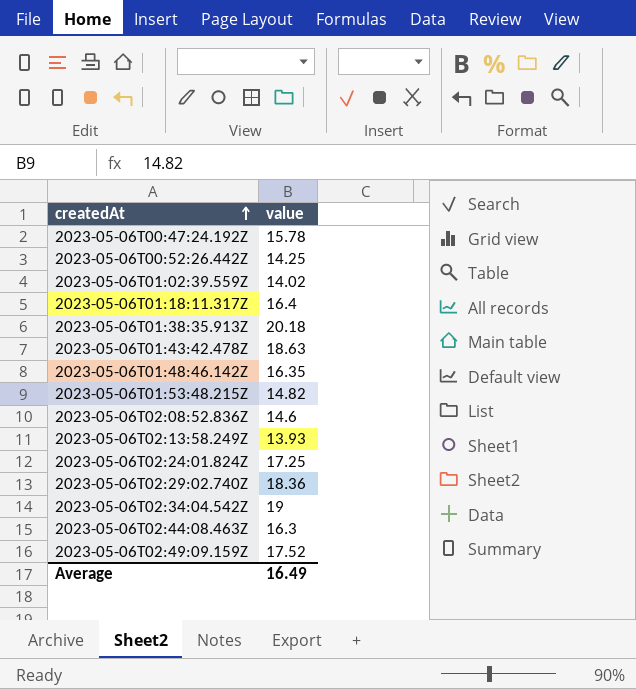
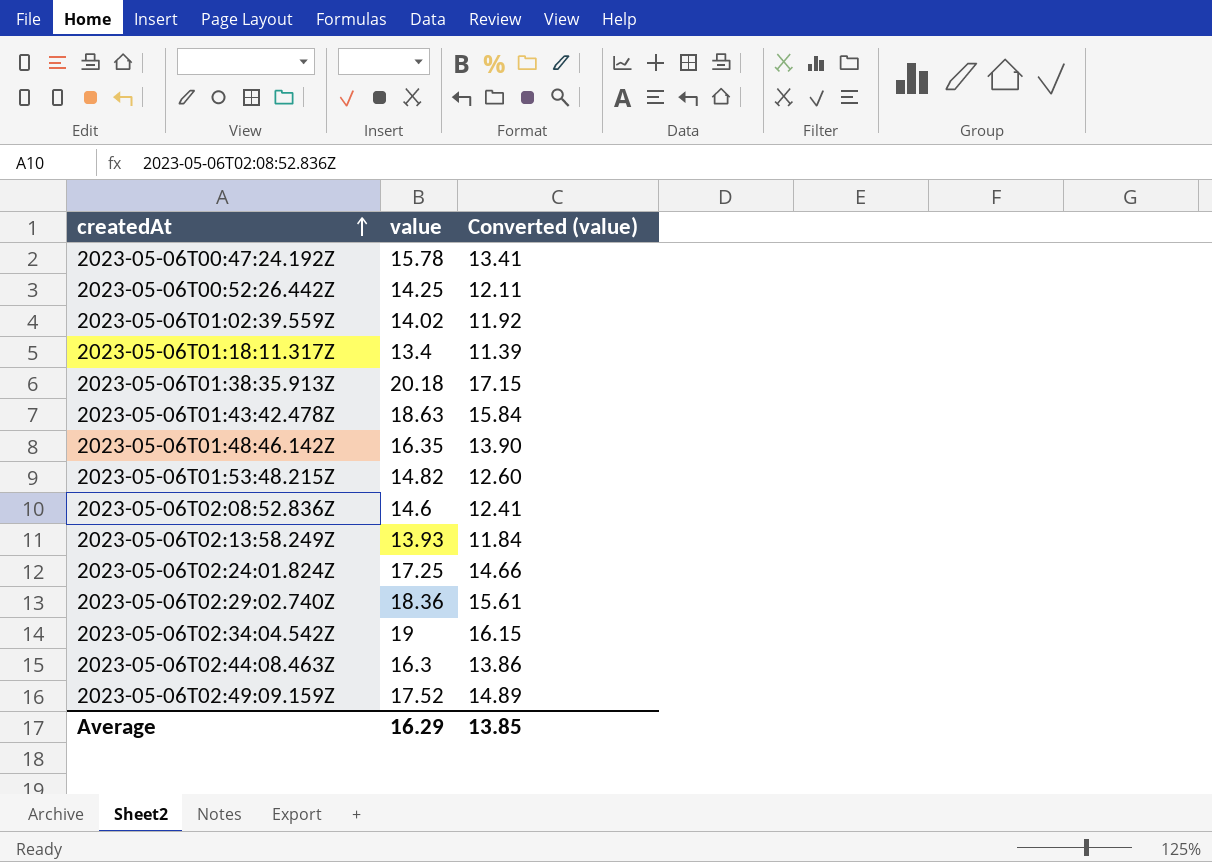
column Converted (value) | formula: none -> [value] * 0.85
2023-05-06T01:18:11.317Z | value: 16.4 -> 13.4
Average | value: 16.49 -> 16.29

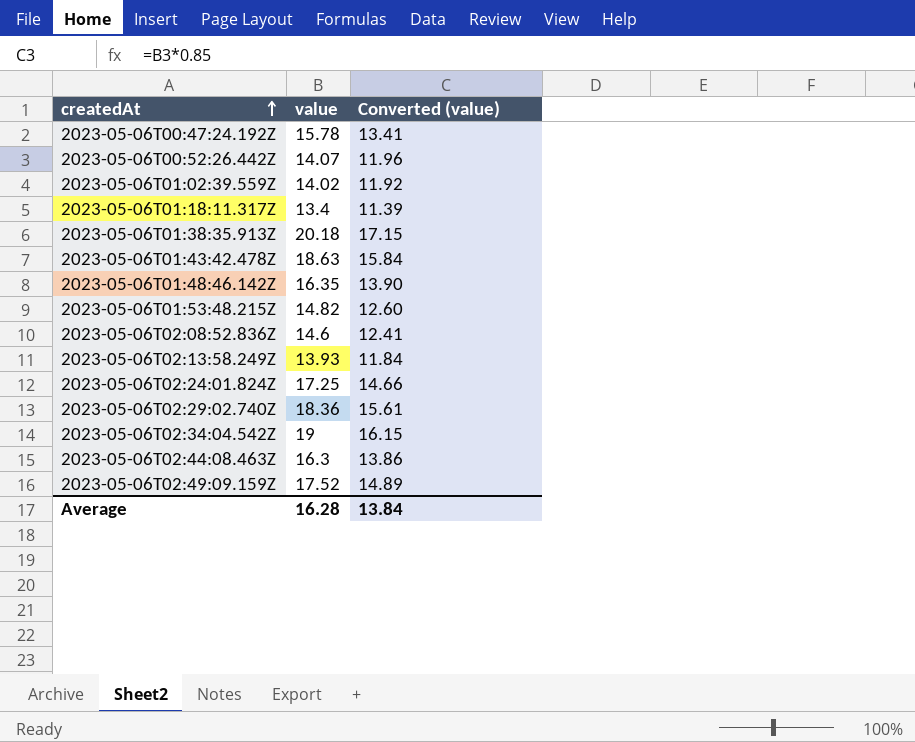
2023-05-06T00:52:26.442Z | value: 14.25 -> 14.07
2023-05-06T00:52:26.442Z | Converted (value): 12.11 -> 11.96
Average | value: 16.29 -> 16.28
Average | Converted (value): 13.85 -> 13.84

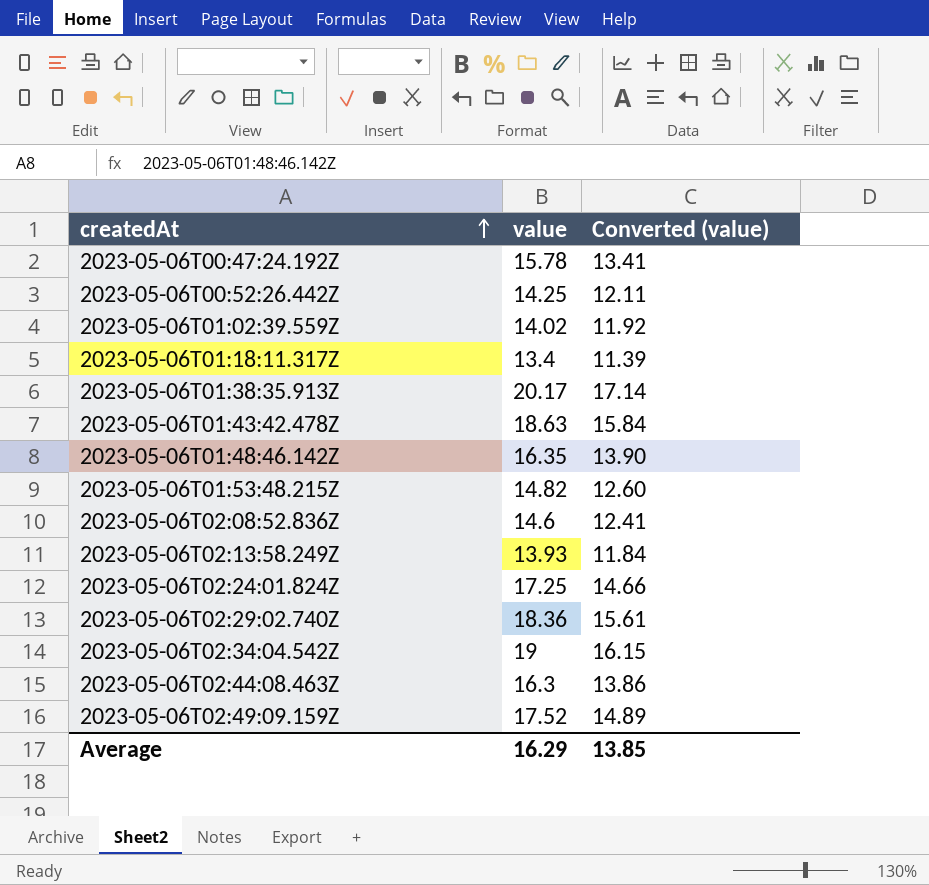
2023-05-06T00:52:26.442Z | value: 14.07 -> 14.25
2023-05-06T00:52:26.442Z | Converted (value): 11.96 -> 12.11
2023-05-06T01:38:35.913Z | value: 20.18 -> 20.17
2023-05-06T01:38:35.913Z | Converted (value): 17.15 -> 17.14
Average | value: 16.28 -> 16.29
Average | Converted (value): 13.84 -> 13.85

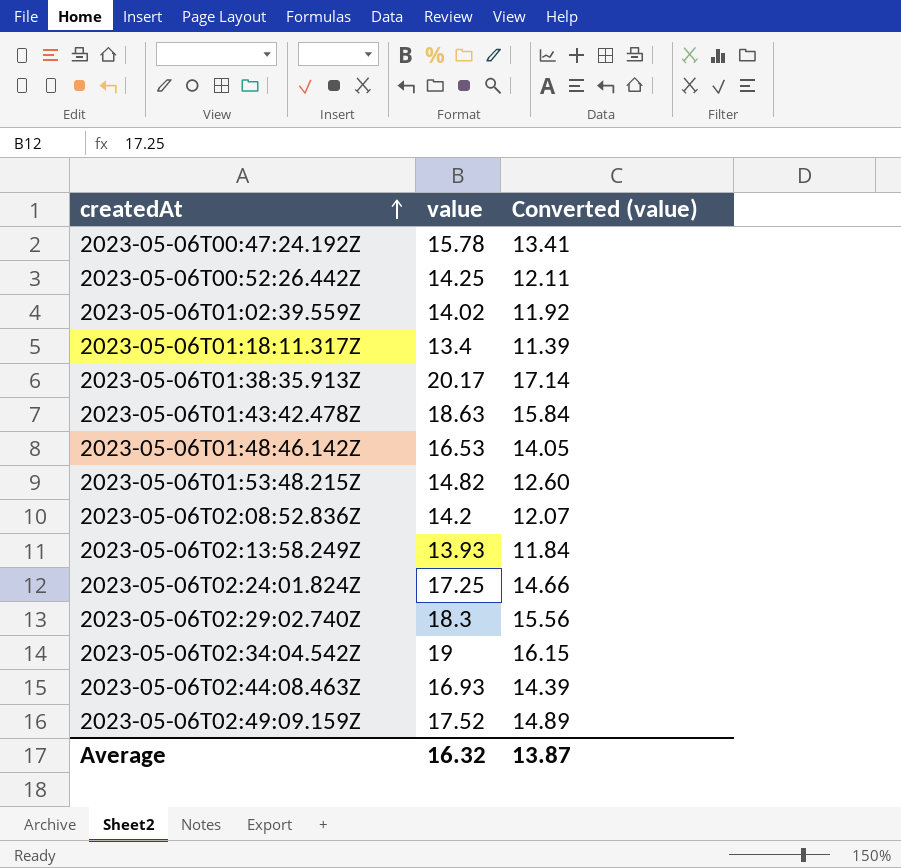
2023-05-06T01:48:46.142Z | value: 16.35 -> 16.53
2023-05-06T01:48:46.142Z | Converted (value): 13.90 -> 14.05
2023-05-06T02:08:52.836Z | value: 14.6 -> 14.2
2023-05-06T02:08:52.836Z | Converted (value): 12.41 -> 12.07
2023-05-06T02:29:02.740Z | value: 18.36 -> 18.3
2023-05-06T02:29:02.740Z | Converted (value): 15.61 -> 15.56
2023-05-06T02:44:08.463Z | value: 16.3 -> 16.93
2023-05-06T02:44:08.463Z | Converted (value): 13.86 -> 14.39
Average | value: 16.29 -> 16.32
Average | Converted (value): 13.85 -> 13.87

